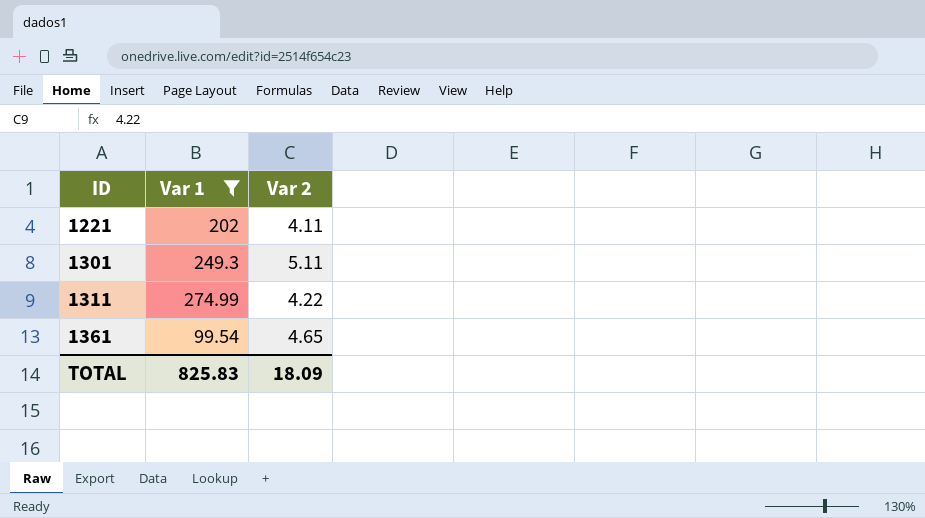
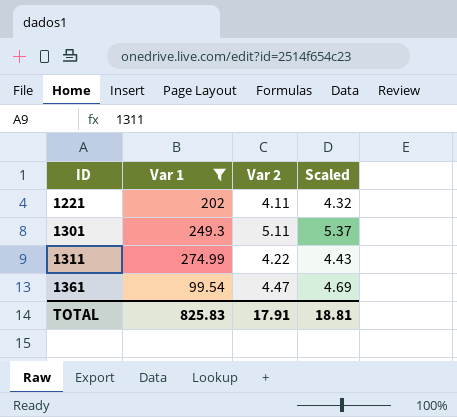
column Scaled | formula: none -> [Var 2] * 1.05
1361 | Var 2: 4.65 -> 4.47
TOTAL | Var 2: 18.09 -> 17.91

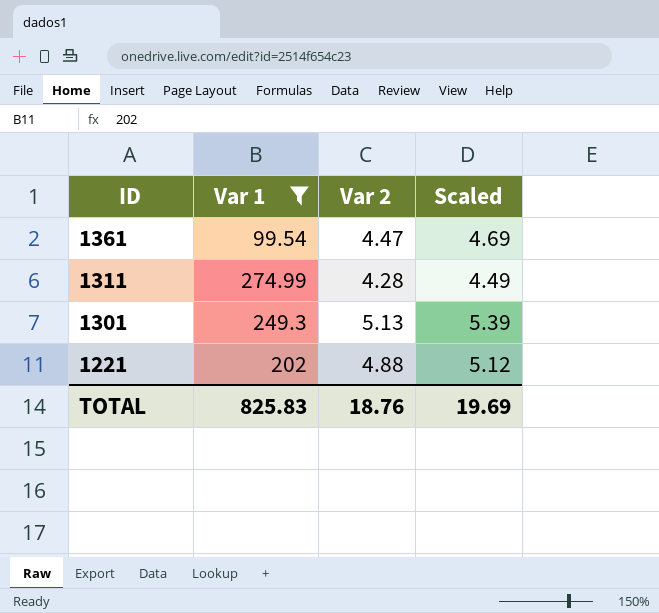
row order: ID ascending -> ID descending
1311 | Var 2: 4.22 -> 4.28
1311 | Scaled: 4.43 -> 4.49
1301 | Var 2: 5.11 -> 5.13
1301 | Scaled: 5.37 -> 5.39
1221 | Var 2: 4.11 -> 4.88
1221 | Scaled: 4.32 -> 5.12
TOTAL | Var 2: 17.91 -> 18.76
TOTAL | Scaled: 18.81 -> 19.69

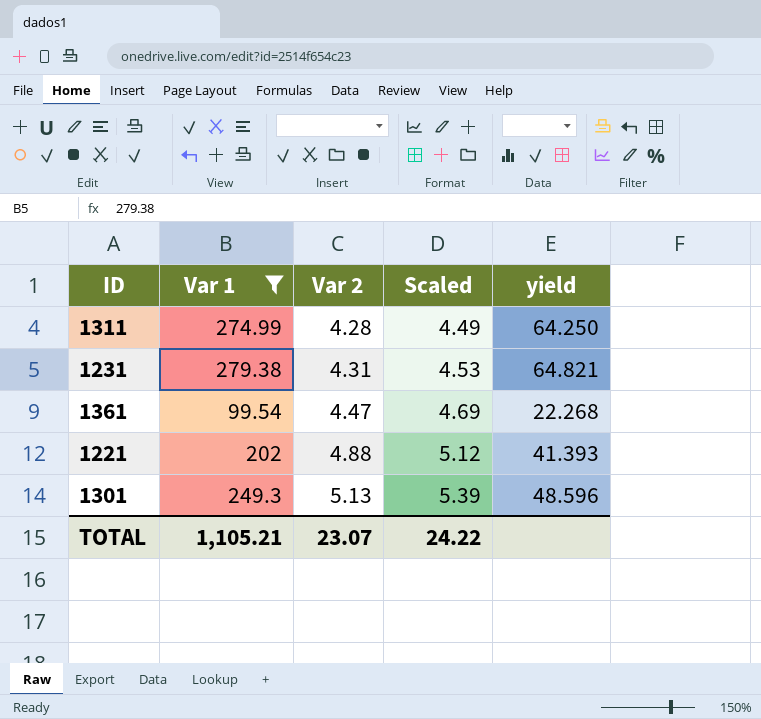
row order: ID descending -> Var 2 ascending
column yield | formula: none -> [Var 1] / [Var 2]
row 1231: none -> 279.38 | 4.31 | 4.53 | 64.821
TOTAL | Var 1: 825.83 -> 1,105.21
TOTAL | Var 2: 18.76 -> 23.07
TOTAL | Scaled: 19.69 -> 24.22

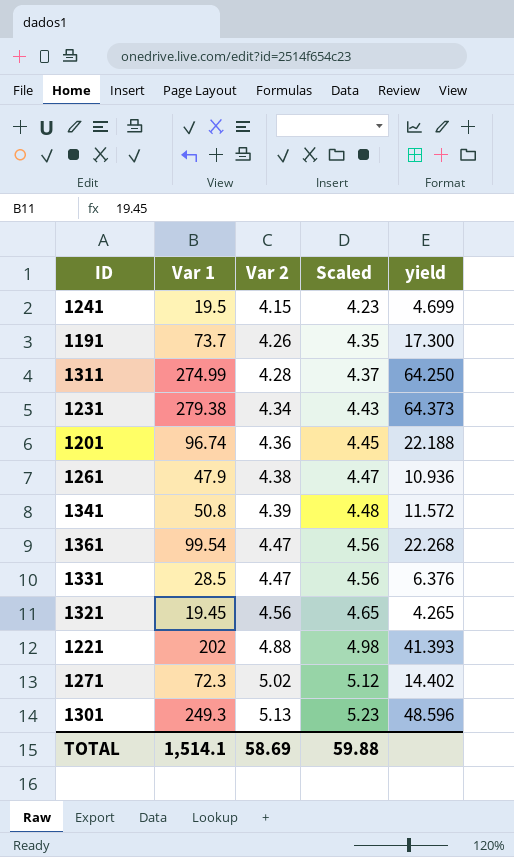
filter: Var 1 >= 99.54 -> none
column Scaled | formula: [Var 2] * 1.05 -> [Var 2] * 1.02
1231 | Var 2: 4.31 -> 4.34
1231 | yield: 64.821 -> 64.373
TOTAL | Var 1: 1,105.21 -> 1,514.1
TOTAL | Var 2: 23.07 -> 58.69
TOTAL | Scaled: 24.22 -> 59.88

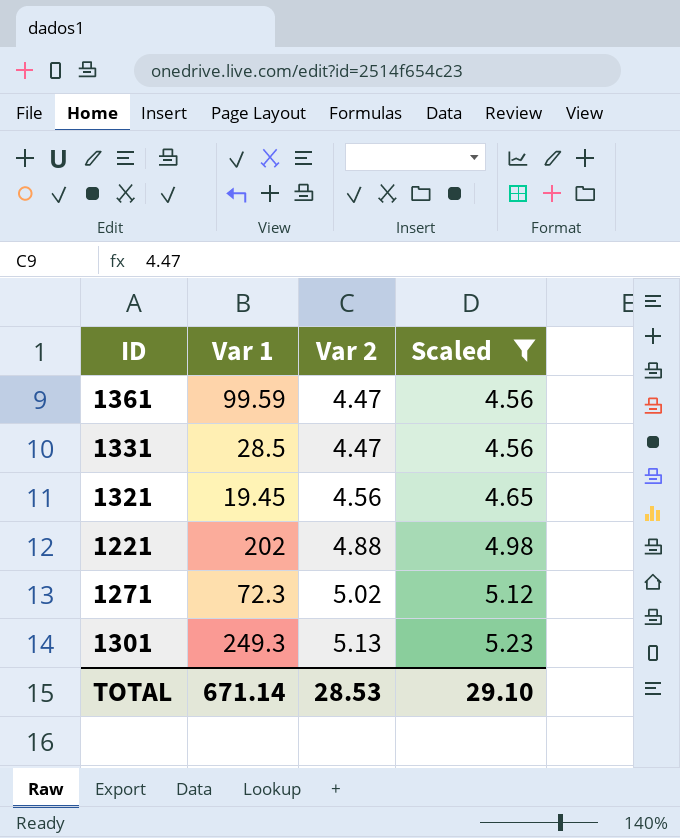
filter: none -> Scaled >= 4.56
column yield | formula: [Var 1] / [Var 2] -> none
1361 | Var 1: 99.54 -> 99.59
TOTAL | Var 1: 1,514.1 -> 671.14
TOTAL | Var 2: 58.69 -> 28.53
TOTAL | Scaled: 59.88 -> 29.10

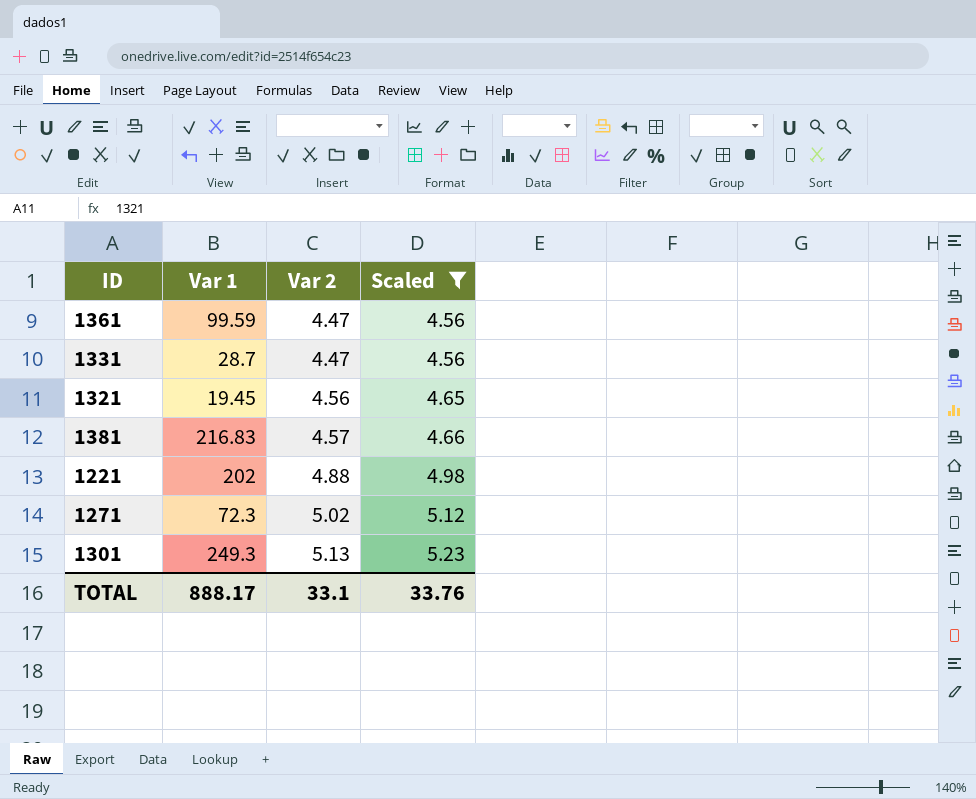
1331 | Var 1: 28.5 -> 28.7
row 1381: none -> 216.83 | 4.57 | 4.66
TOTAL | Var 1: 671.14 -> 888.17
TOTAL | Var 2: 28.53 -> 33.1
TOTAL | Scaled: 29.10 -> 33.76

